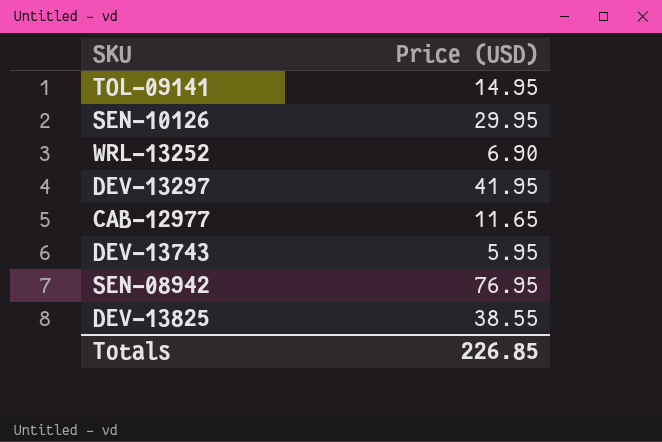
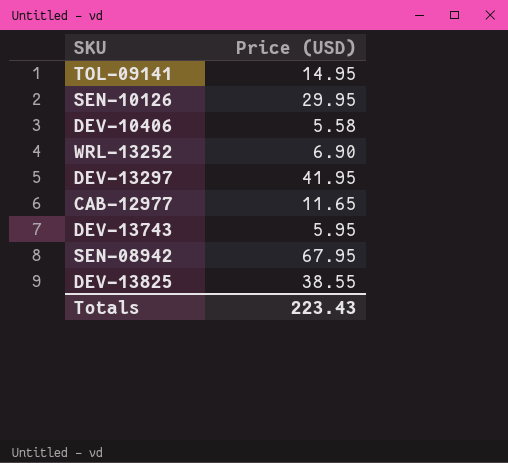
row DEV-10406: none -> 5.58
SEN-08942 | Price (USD): 76.95 -> 67.95
Totals | Price (USD): 226.85 -> 223.43

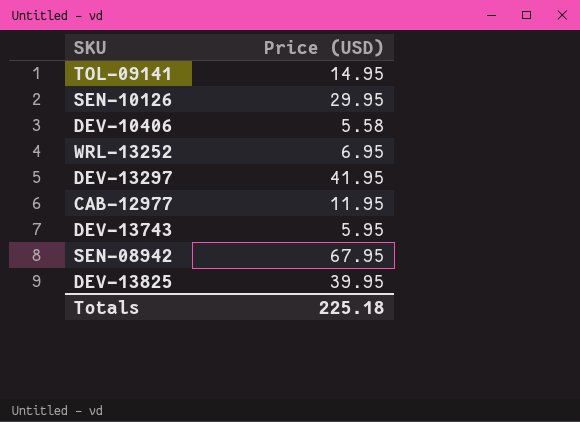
WRL-13252 | Price (USD): 6.90 -> 6.95
CAB-12977 | Price (USD): 11.65 -> 11.95
DEV-13825 | Price (USD): 38.55 -> 39.95
Totals | Price (USD): 223.43 -> 225.18

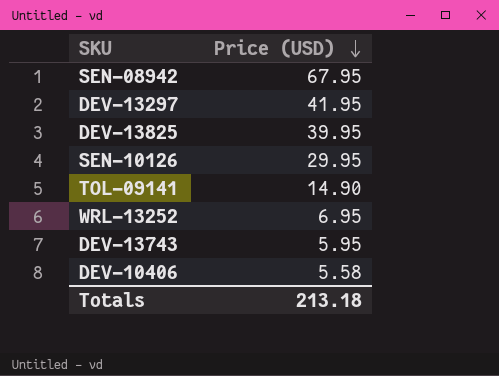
row order: none -> Price (USD) descending
row CAB-12977: 11.95 -> none
TOL-09141 | Price (USD): 14.95 -> 14.90
Totals | Price (USD): 225.18 -> 213.18

